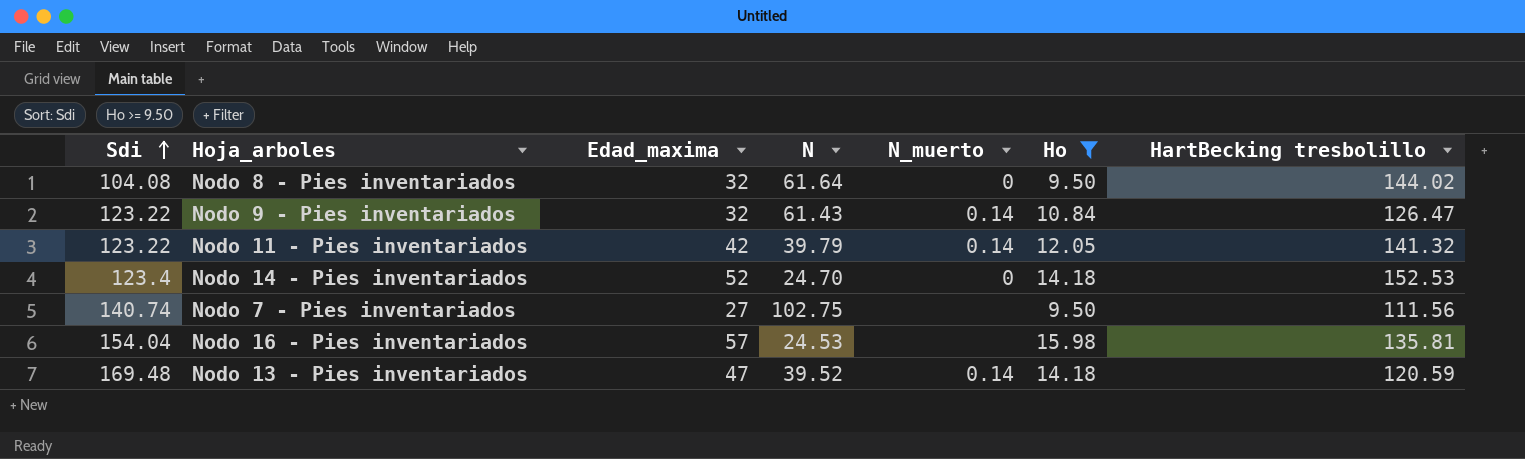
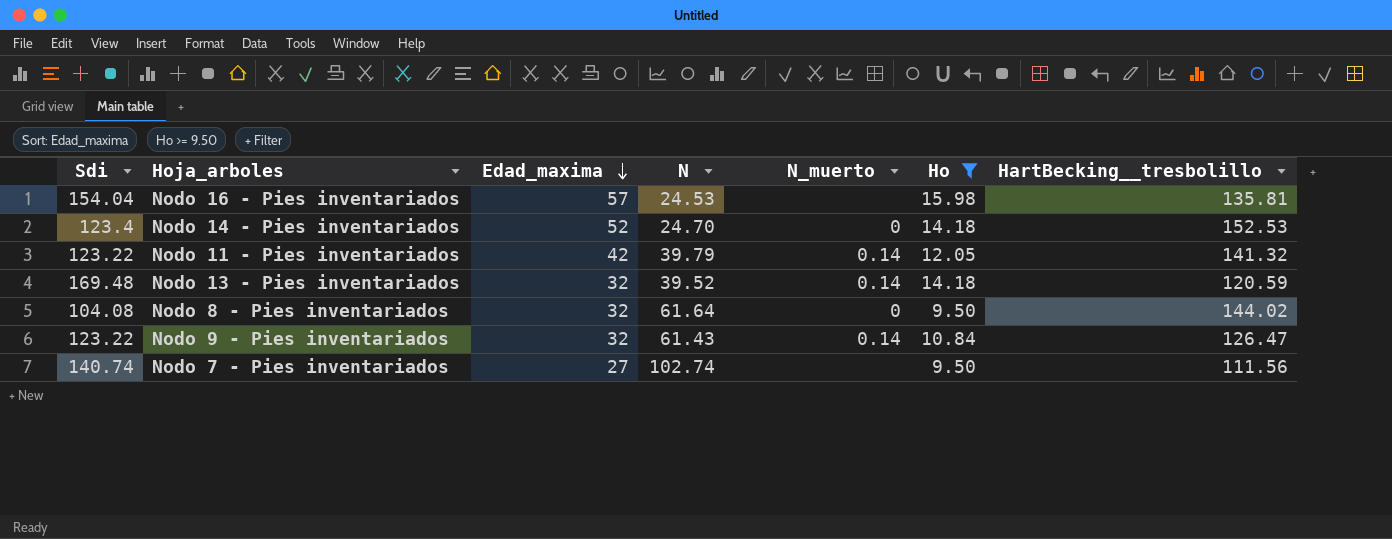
row order: Sdi ascending -> Edad_maxima descending
column name: HartBecking tresbolillo -> HartBecking__tresbolillo
Nodo 13 - Pies inventariados | Edad_maxima: 47 -> 32
Nodo 7 - Pies inventariados | N: 102.75 -> 102.74

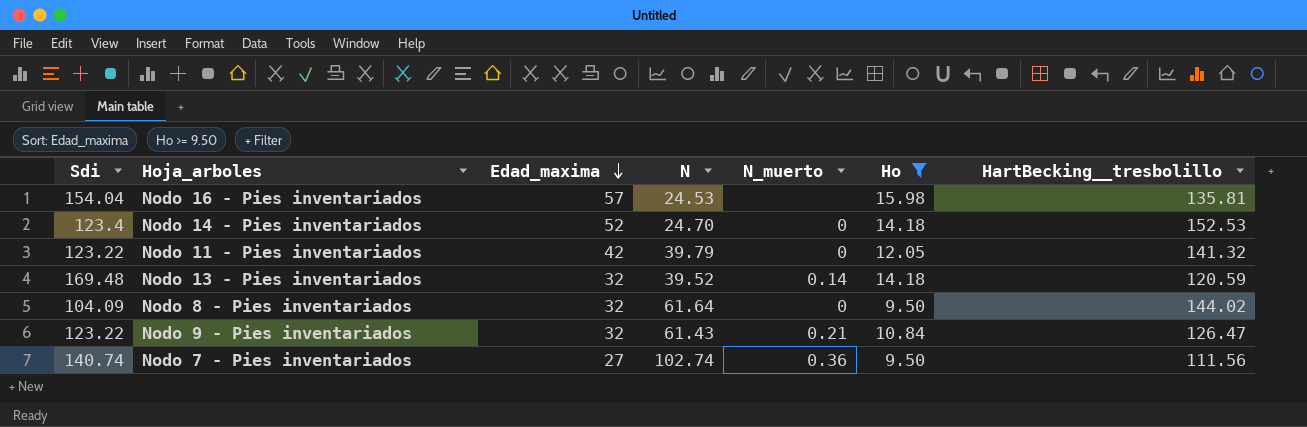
Nodo 11 - Pies inventariados | N_muerto: 0.14 -> 0
Nodo 8 - Pies inventariados | Sdi: 104.08 -> 104.09
Nodo 9 - Pies inventariados | N_muerto: 0.14 -> 0.21
Nodo 7 - Pies inventariados | N_muerto: none -> 0.36

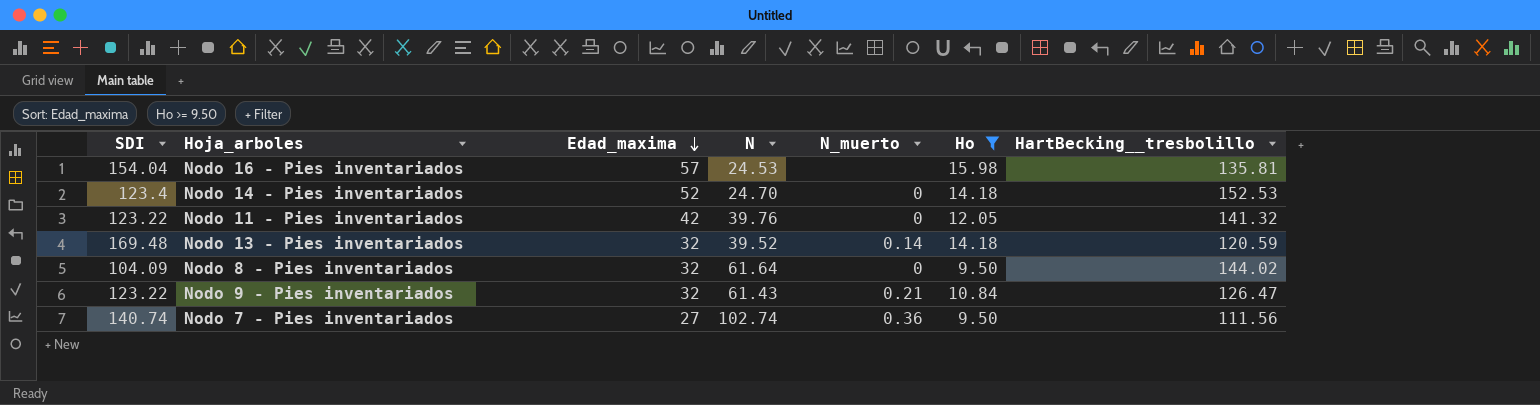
column name: Sdi -> SDI
Nodo 11 - Pies inventariados | N: 39.79 -> 39.76

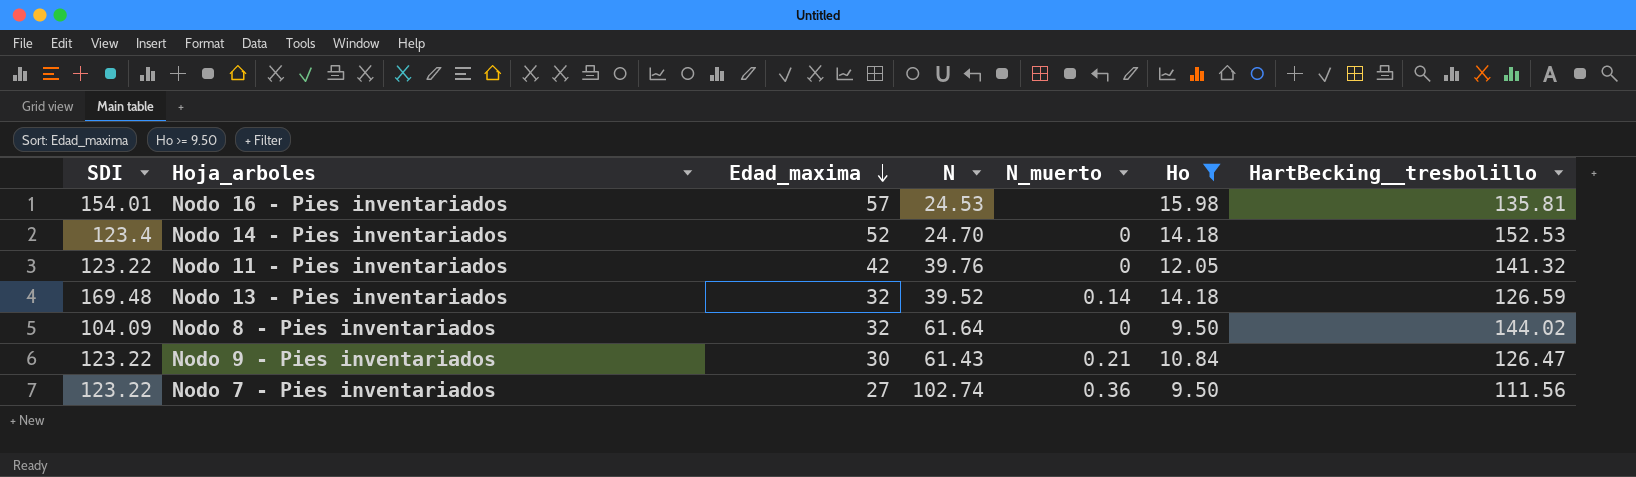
Nodo 16 - Pies inventariados | SDI: 154.04 -> 154.01
Nodo 13 - Pies inventariados | HartBecking__tresbolillo: 120.59 -> 126.59
Nodo 9 - Pies inventariados | Edad_maxima: 32 -> 30
Nodo 7 - Pies inventariados | SDI: 140.74 -> 123.22

